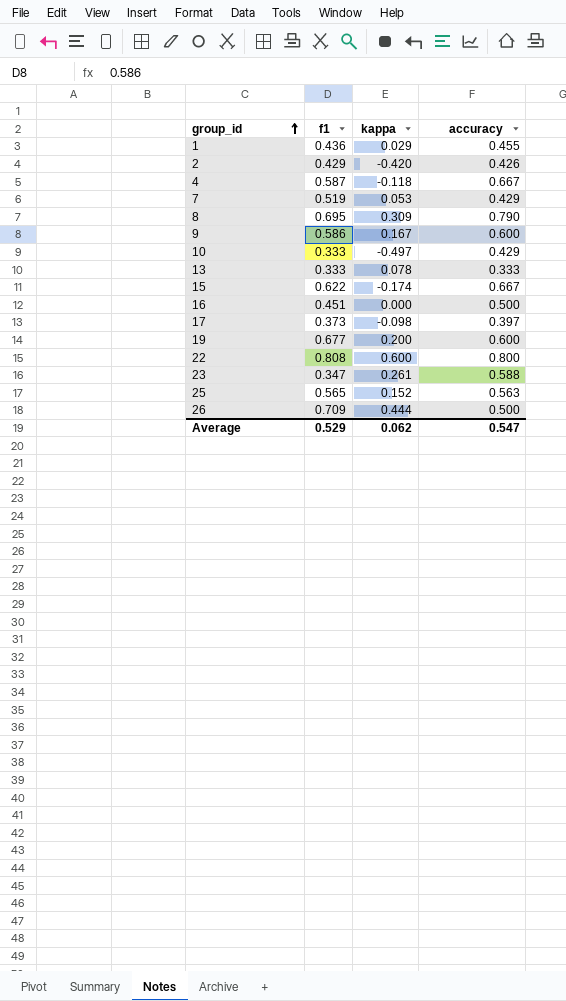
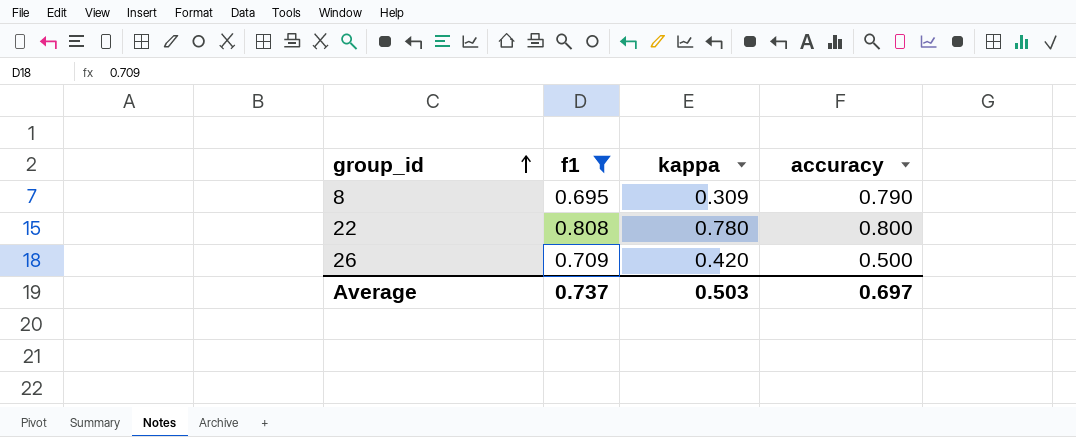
filter: none -> f1 >= 0.695
22 | kappa: 0.600 -> 0.780
26 | kappa: 0.444 -> 0.420
Average | f1: 0.529 -> 0.737
Average | kappa: 0.062 -> 0.503
Average | accuracy: 0.547 -> 0.697

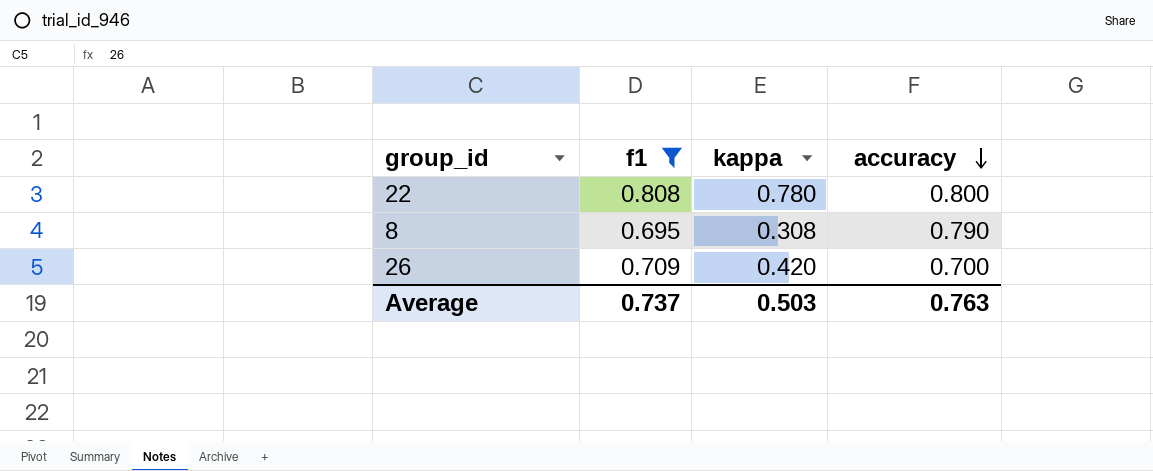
row order: group_id ascending -> accuracy descending
8 | kappa: 0.309 -> 0.308
26 | accuracy: 0.500 -> 0.700
Average | accuracy: 0.697 -> 0.763

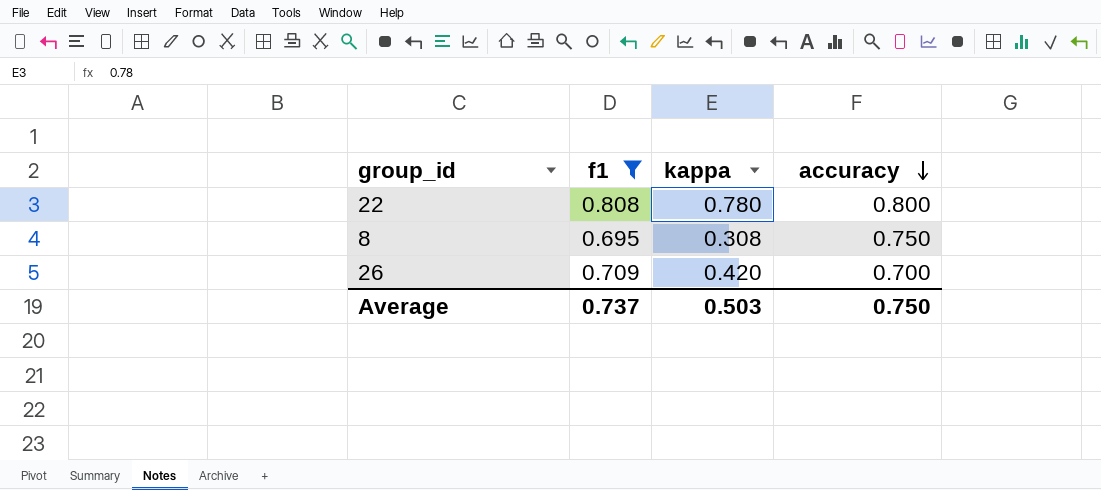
8 | accuracy: 0.790 -> 0.750
Average | accuracy: 0.763 -> 0.750

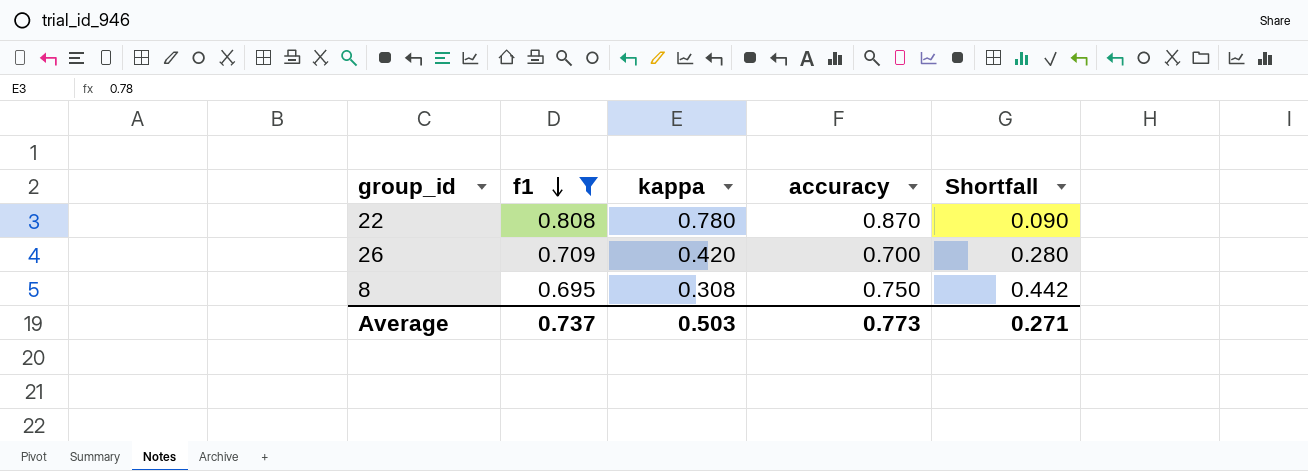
row order: accuracy descending -> f1 descending
column Shortfall | formula: none -> [accuracy] - [kappa]
22 | accuracy: 0.800 -> 0.870
Average | accuracy: 0.750 -> 0.773

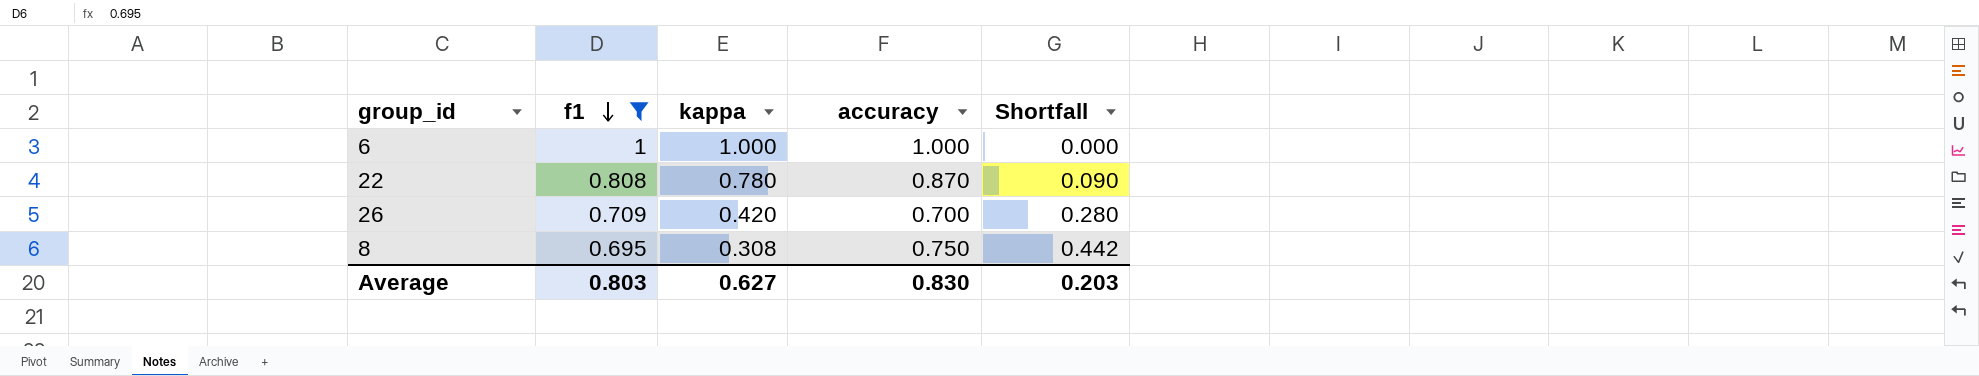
row 6: none -> 1 | 1.000 | 1.000 | 0.000
Average | f1: 0.737 -> 0.803
Average | kappa: 0.503 -> 0.627
Average | accuracy: 0.773 -> 0.830
Average | Shortfall: 0.271 -> 0.203

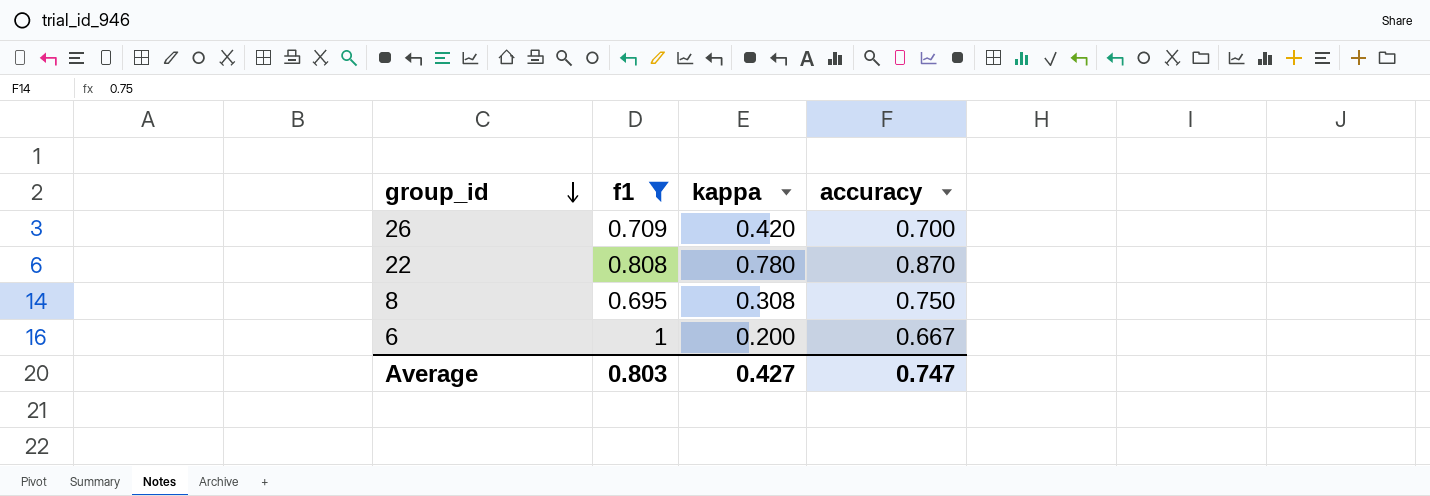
row order: f1 descending -> group_id descending
column Shortfall | formula: [accuracy] - [kappa] -> none
6 | kappa: 1.000 -> 0.200
6 | accuracy: 1.000 -> 0.667
Average | kappa: 0.627 -> 0.427
Average | accuracy: 0.830 -> 0.747

